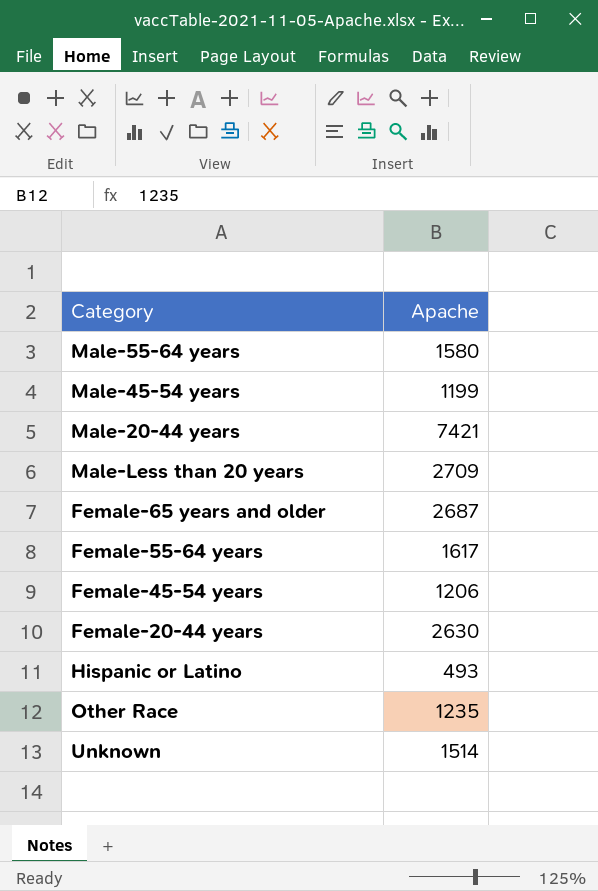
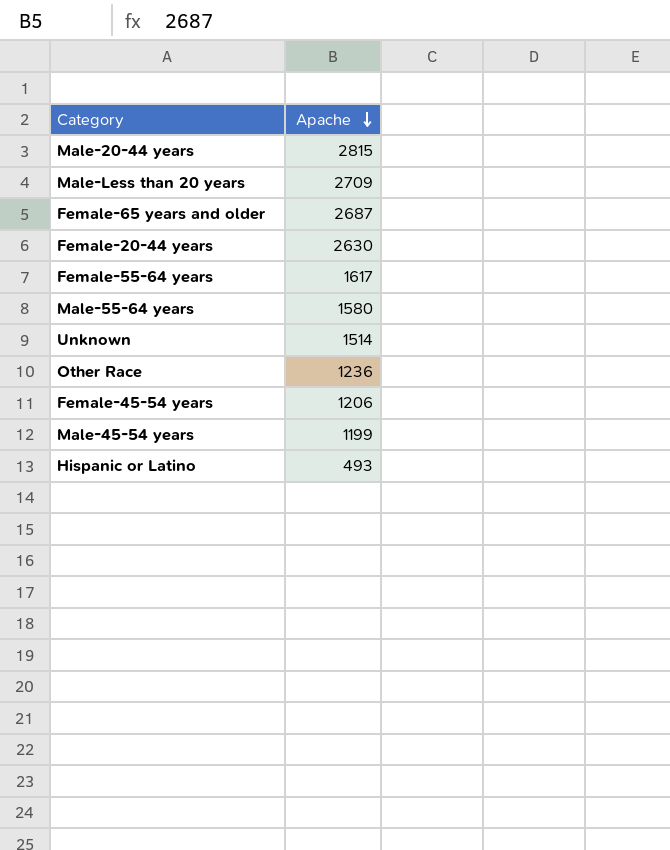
row order: none -> Apache descending
Male-20-44 years | Apache: 7421 -> 2815
Other Race | Apache: 1235 -> 1236

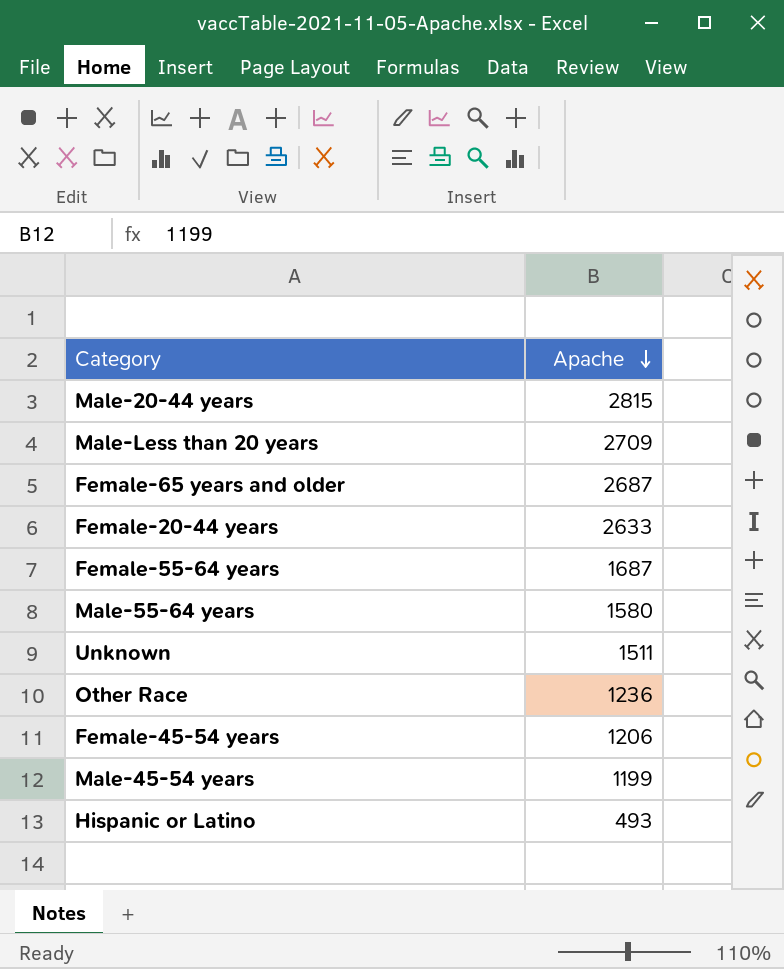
Female-20-44 years | Apache: 2630 -> 2633
Female-55-64 years | Apache: 1617 -> 1687
Unknown | Apache: 1514 -> 1511

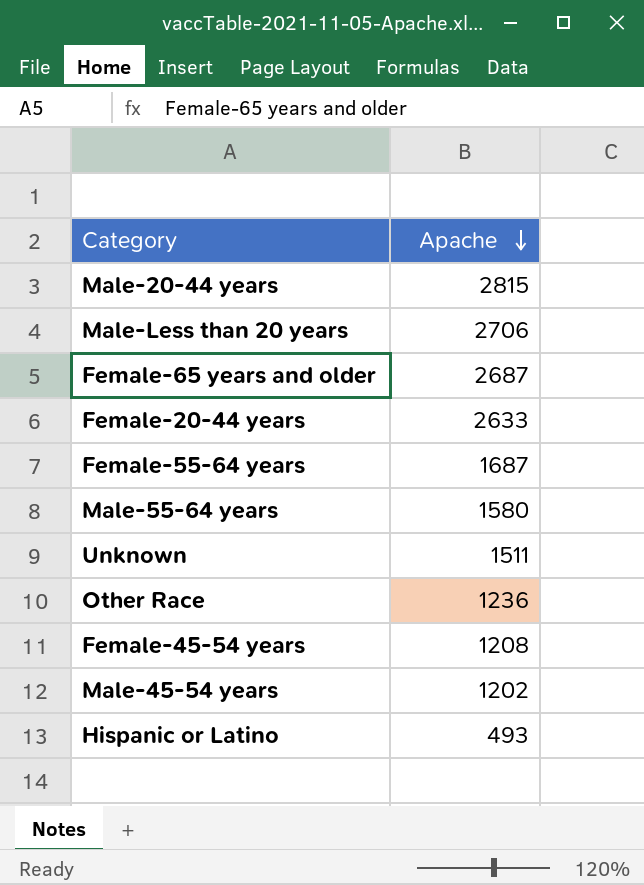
Male-Less than 20 years | Apache: 2709 -> 2706
Female-45-54 years | Apache: 1206 -> 1208
Male-45-54 years | Apache: 1199 -> 1202

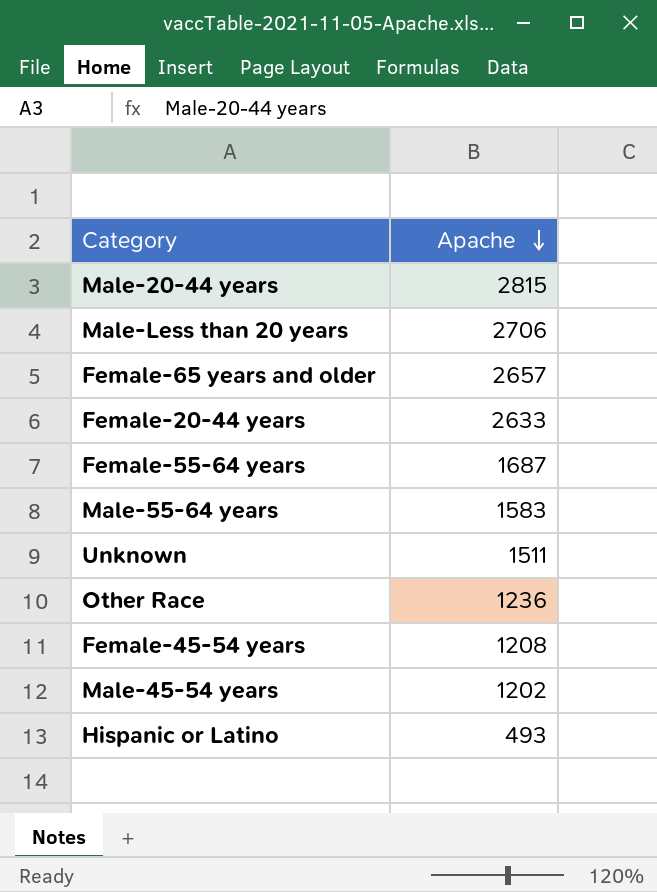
Female-65 years and older | Apache: 2687 -> 2657
Male-55-64 years | Apache: 1580 -> 1583

